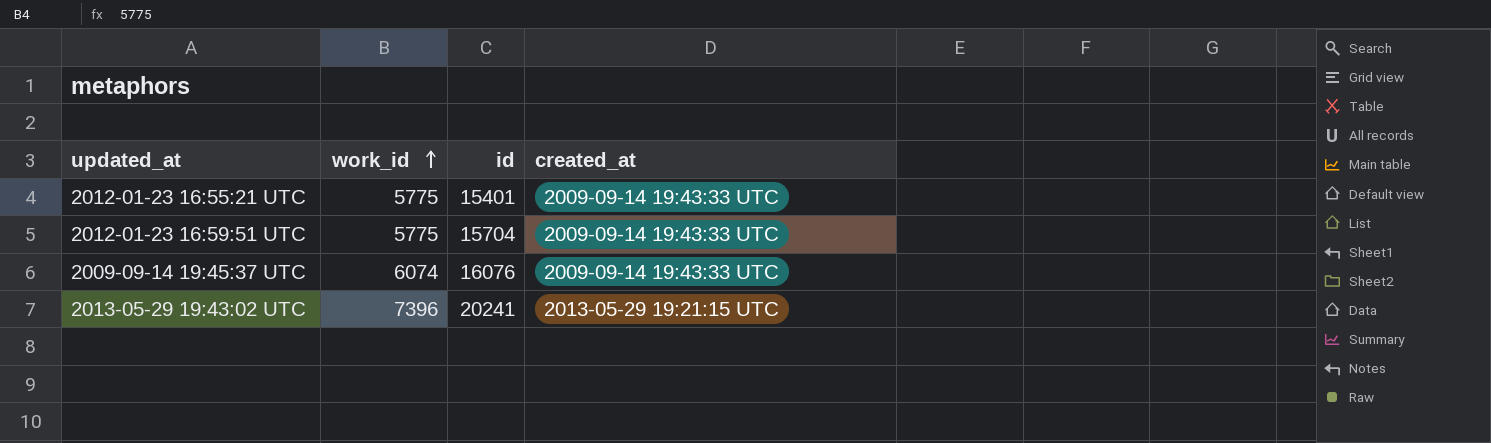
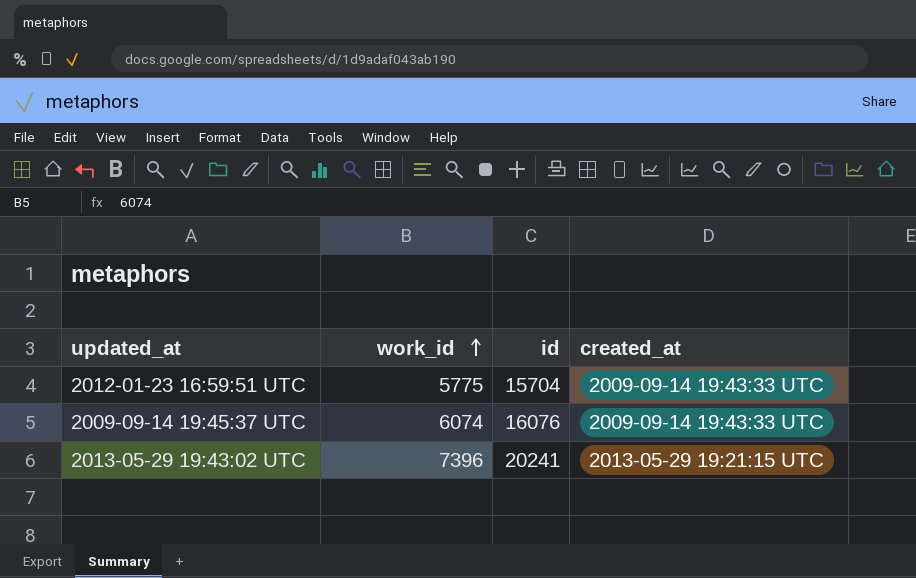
row 2012-01-23 16:55:21 UTC: 5775 | 15401 | 2009-09-14 19:43:33 UTC -> none

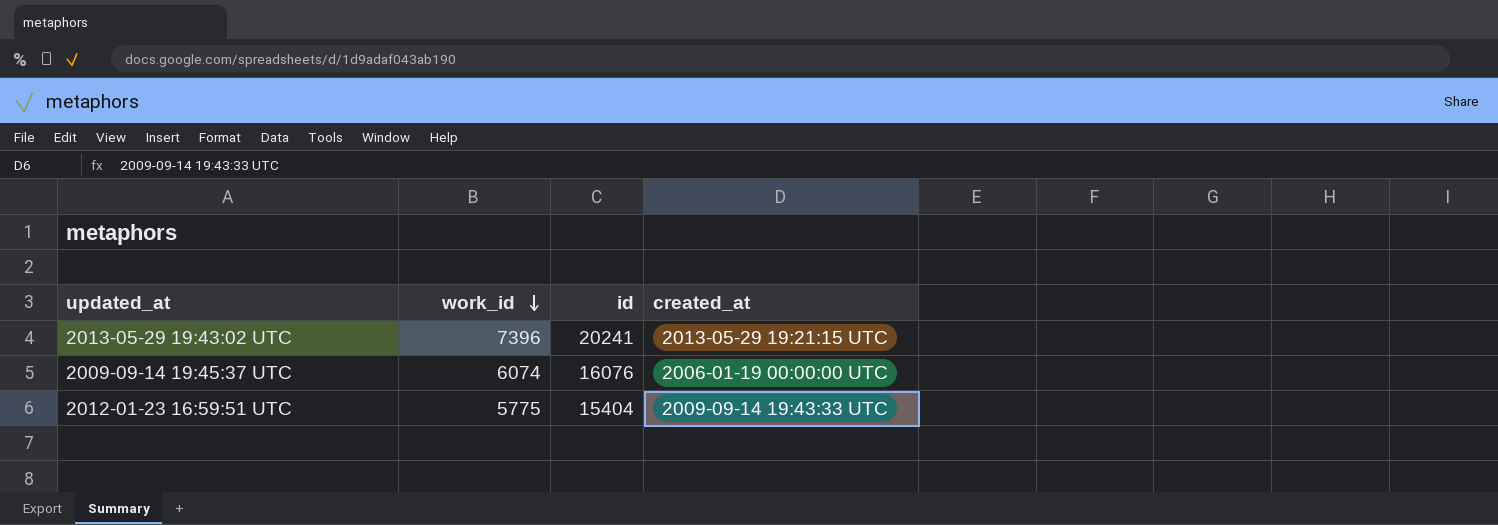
row order: work_id ascending -> work_id descending
2009-09-14 19:45:37 UTC | created_at: 2009-09-14 19:43:33 UTC -> 2006-01-19 00:00:00 UTC
2012-01-23 16:59:51 UTC | id: 15704 -> 15404

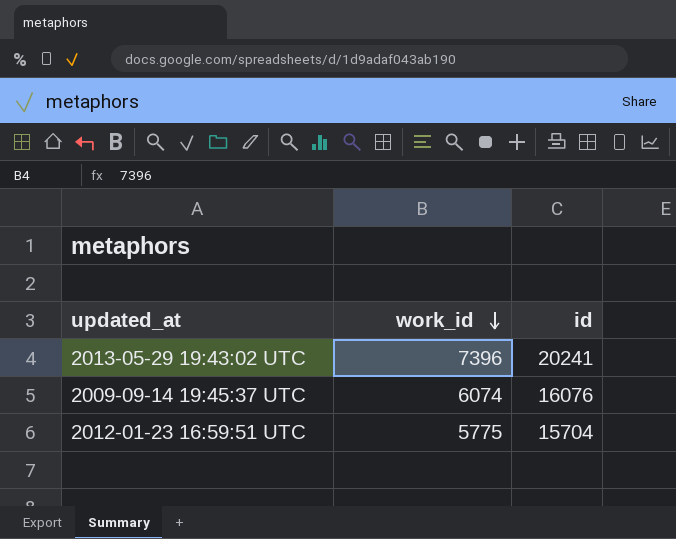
column created_at | position: 4 -> none
2012-01-23 16:59:51 UTC | id: 15404 -> 15704

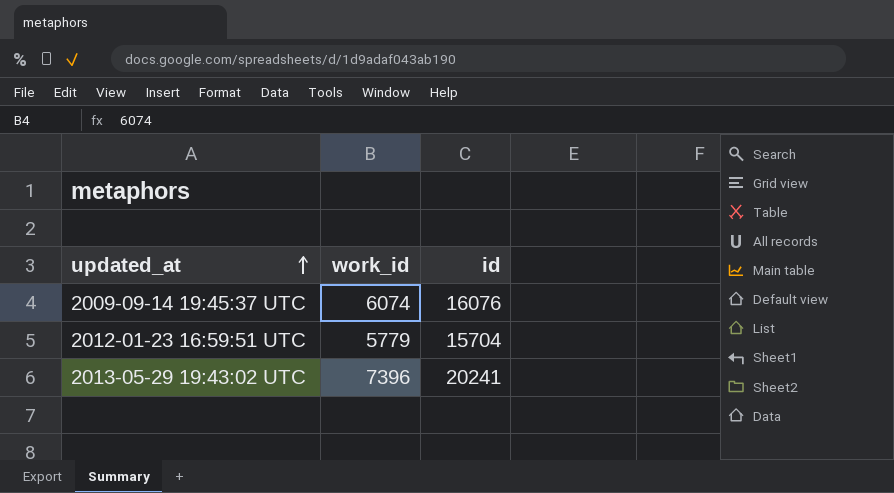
row order: work_id descending -> updated_at ascending
2012-01-23 16:59:51 UTC | work_id: 5775 -> 5779

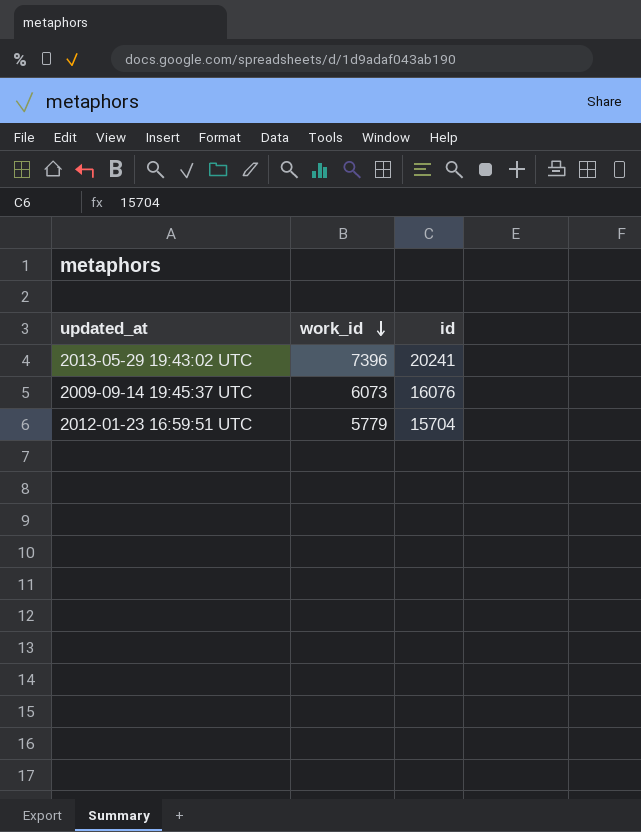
row order: updated_at ascending -> work_id descending
2009-09-14 19:45:37 UTC | work_id: 6074 -> 6073

